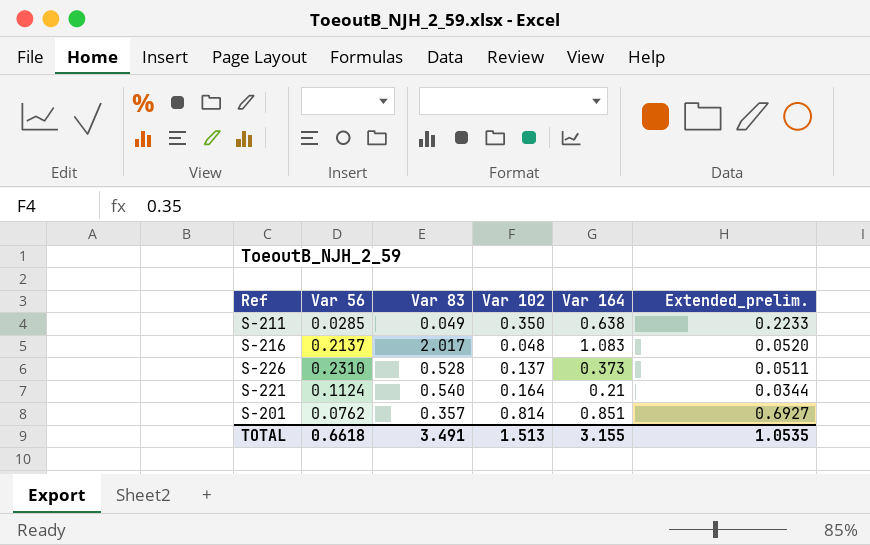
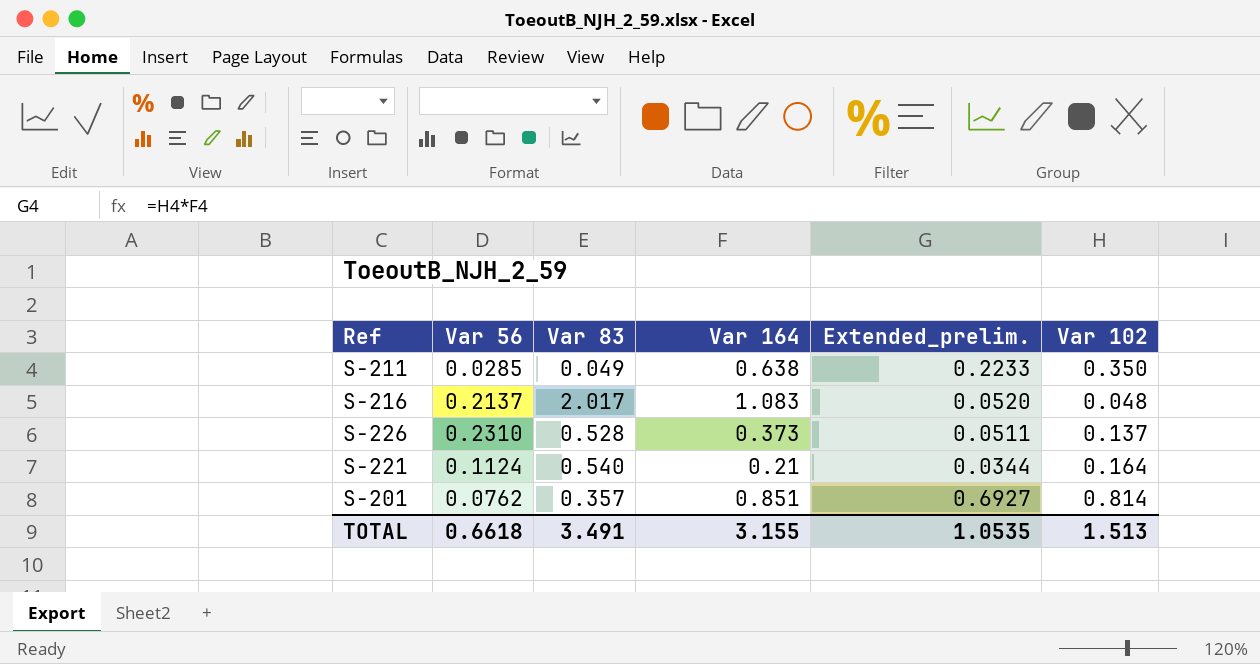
column Var 102 | position: 4 -> 6

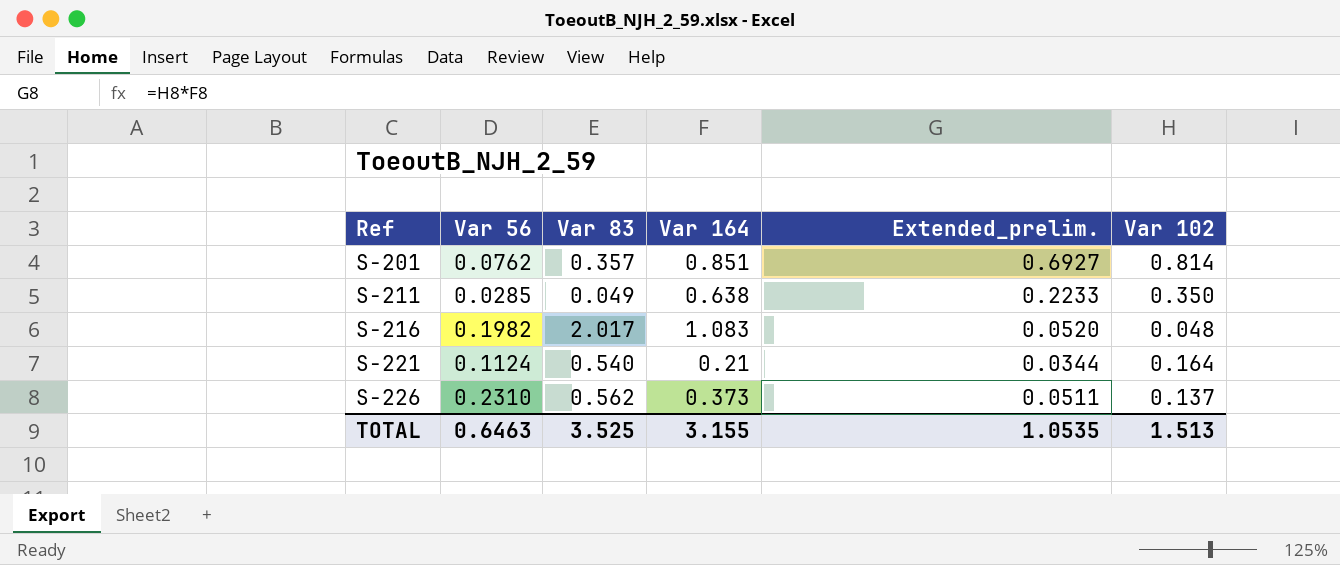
row order: none -> Ref ascending
S-216 | Var 56: 0.2137 -> 0.1982
S-226 | Var 83: 0.528 -> 0.562
TOTAL | Var 56: 0.6618 -> 0.6463
TOTAL | Var 83: 3.491 -> 3.525

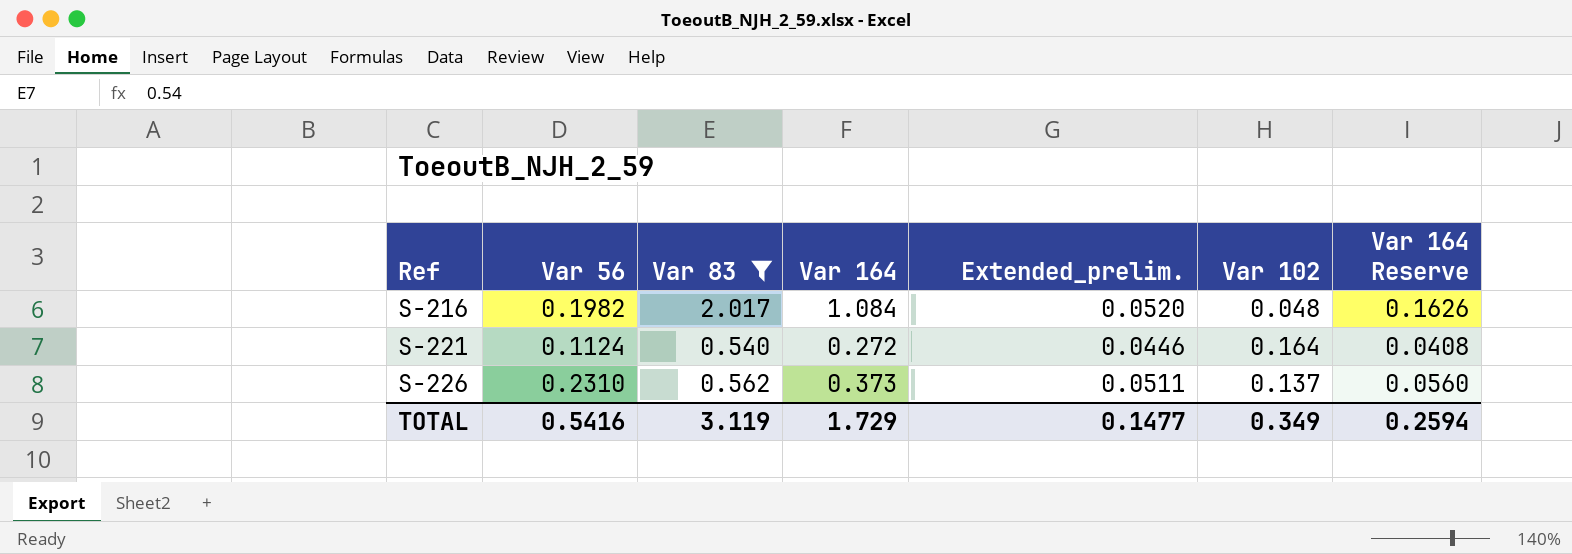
filter: none -> Var 83 >= 0.540
column Var 164 Reserve | formula: none -> [Var 164] * 0.15
S-216 | Var 164: 1.083 -> 1.084
S-221 | Var 164: 0.21 -> 0.272
S-221 | Extended_prelim.: 0.0344 -> 0.0446
TOTAL | Var 56: 0.6463 -> 0.5416
TOTAL | Var 83: 3.525 -> 3.119
TOTAL | Var 164: 3.155 -> 1.729
TOTAL | Extended_prelim.: 1.0535 -> 0.1477
TOTAL | Var 102: 1.513 -> 0.349

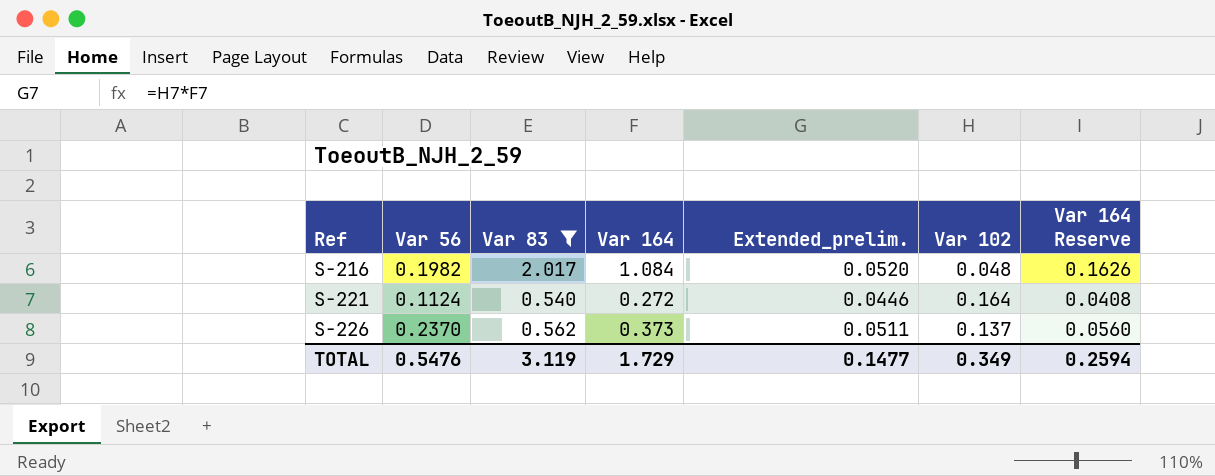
S-226 | Var 56: 0.2310 -> 0.2370
TOTAL | Var 56: 0.5416 -> 0.5476

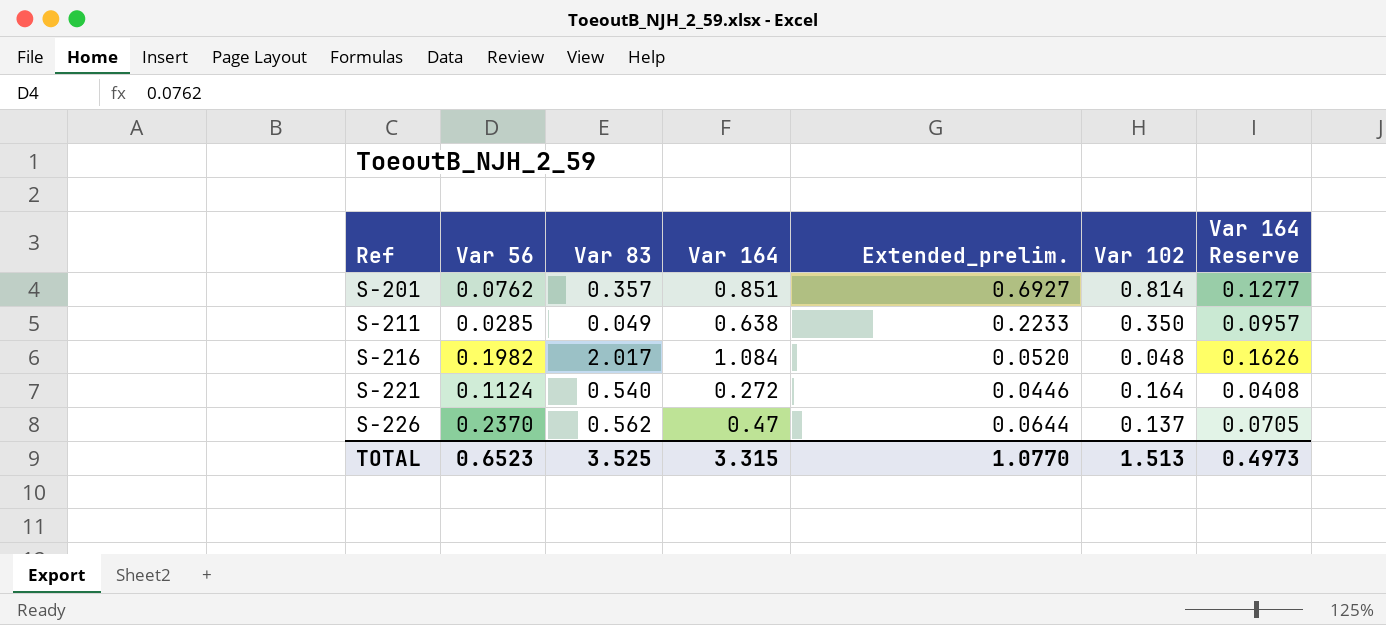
filter: Var 83 >= 0.540 -> none
S-226 | Var 164: 0.373 -> 0.47
S-226 | Extended_prelim.: 0.0511 -> 0.0644
S-226 | Var 164 Reserve: 0.0560 -> 0.0705
TOTAL | Var 56: 0.5476 -> 0.6523
TOTAL | Var 83: 3.119 -> 3.525
TOTAL | Var 164: 1.729 -> 3.315
TOTAL | Extended_prelim.: 0.1477 -> 1.0770
TOTAL | Var 102: 0.349 -> 1.513
TOTAL | Var 164 Reserve: 0.2594 -> 0.4973

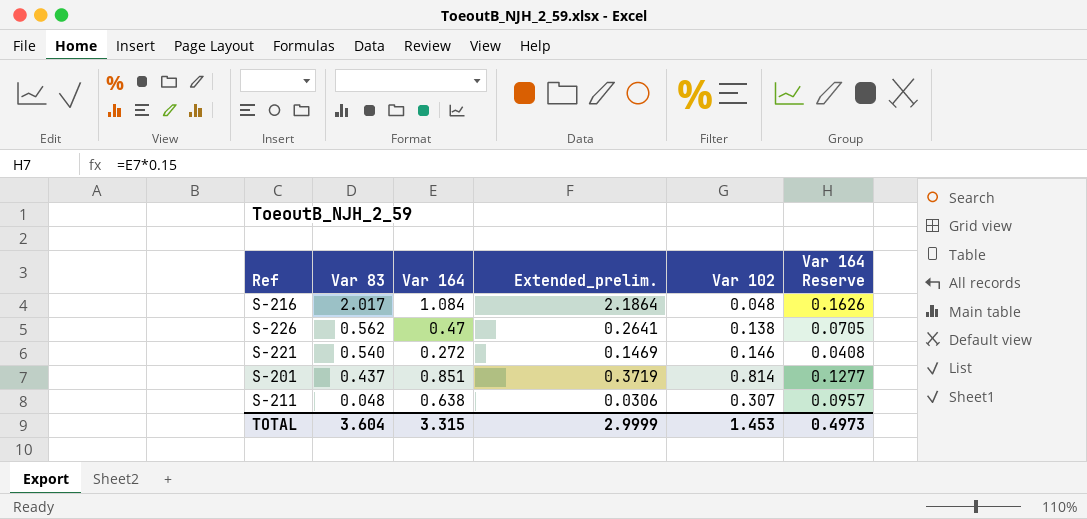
row order: Ref ascending -> Var 83 descending
column Var 56 | position: 2 -> none
column Extended_prelim. | formula: [Var 164] * [Var 102] -> [Var 83] * [Var 164]
S-226 | Var 102: 0.137 -> 0.138
S-221 | Var 102: 0.164 -> 0.146
S-201 | Var 83: 0.357 -> 0.437
S-211 | Var 83: 0.049 -> 0.048
S-211 | Var 102: 0.350 -> 0.307
TOTAL | Var 83: 3.525 -> 3.604
TOTAL | Extended_prelim.: 1.0770 -> 2.9999
TOTAL | Var 102: 1.513 -> 1.453

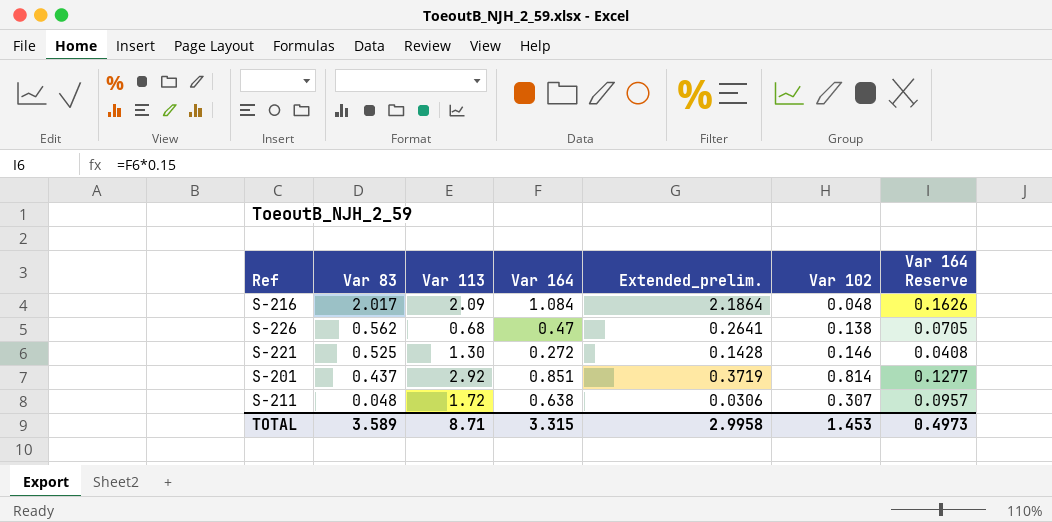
column Var 113 | position: none -> 3
S-221 | Var 83: 0.540 -> 0.525
S-221 | Extended_prelim.: 0.1469 -> 0.1428
TOTAL | Var 83: 3.604 -> 3.589
TOTAL | Extended_prelim.: 2.9999 -> 2.9958

